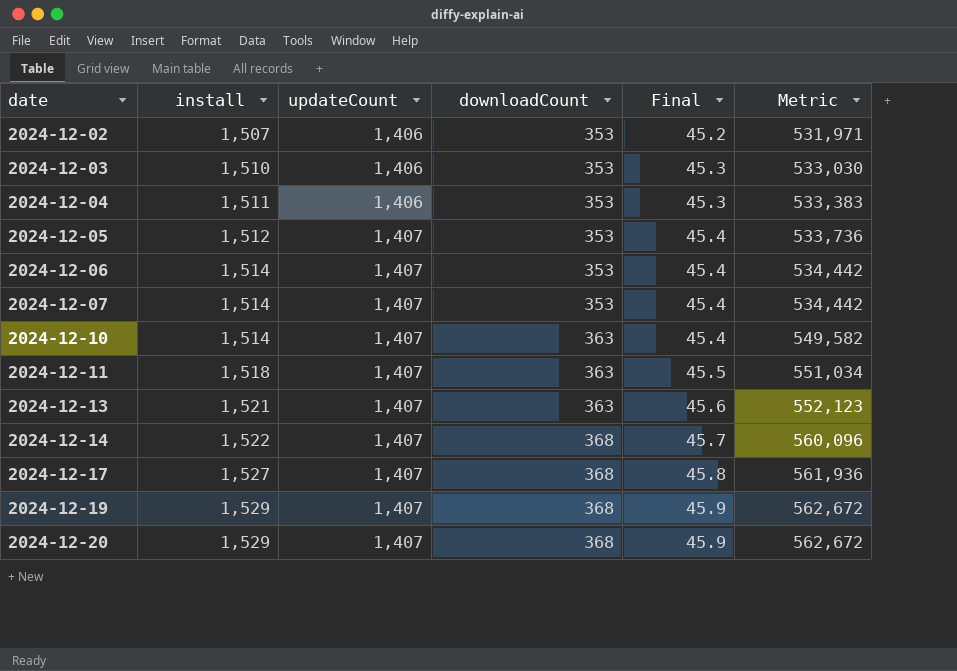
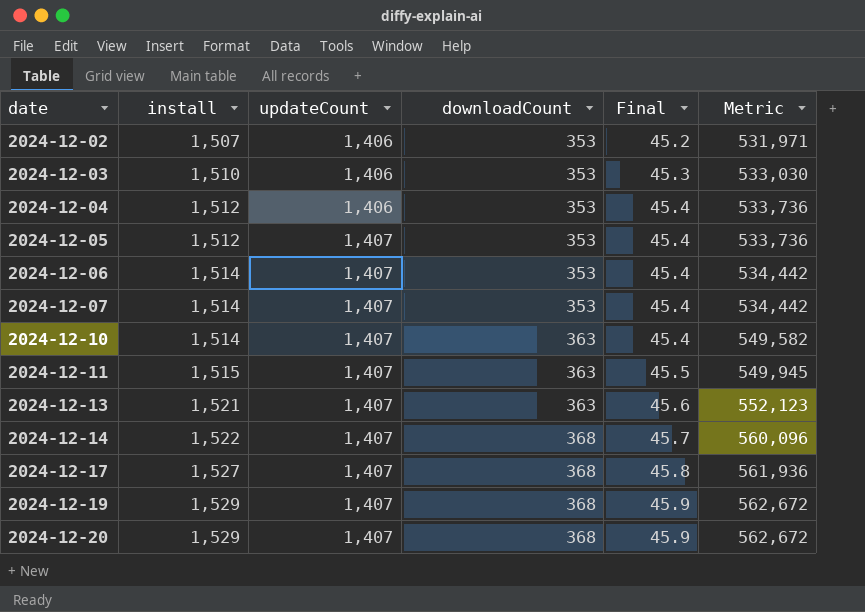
2024-12-04 | install: 1,511 -> 1,512
2024-12-04 | Final: 45.3 -> 45.4
2024-12-04 | Metric: 533,383 -> 533,736
2024-12-11 | install: 1,518 -> 1,515
2024-12-11 | Metric: 551,034 -> 549,945

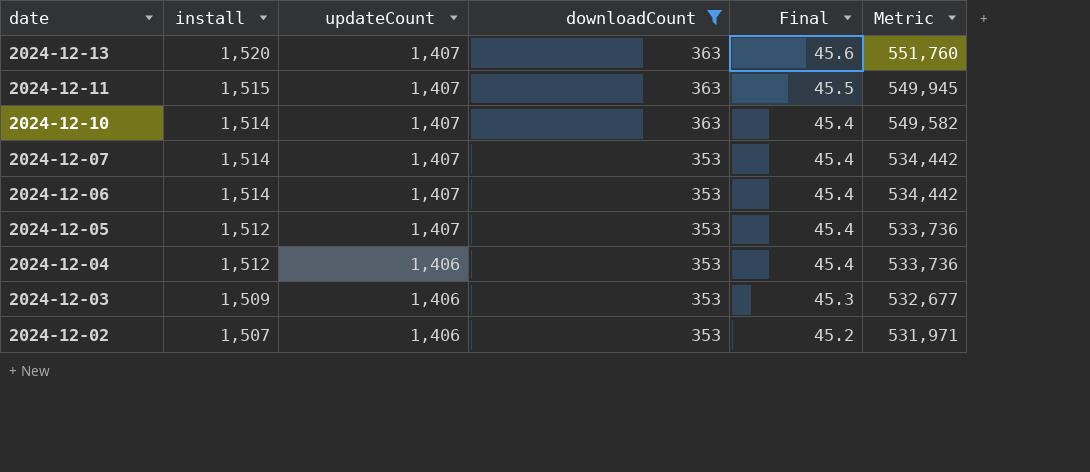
filter: none -> downloadCount != 368
row order: date ascending -> date descending
2024-12-13 | install: 1,521 -> 1,520
2024-12-13 | Metric: 552,123 -> 551,760
2024-12-03 | install: 1,510 -> 1,509
2024-12-03 | Metric: 533,030 -> 532,677

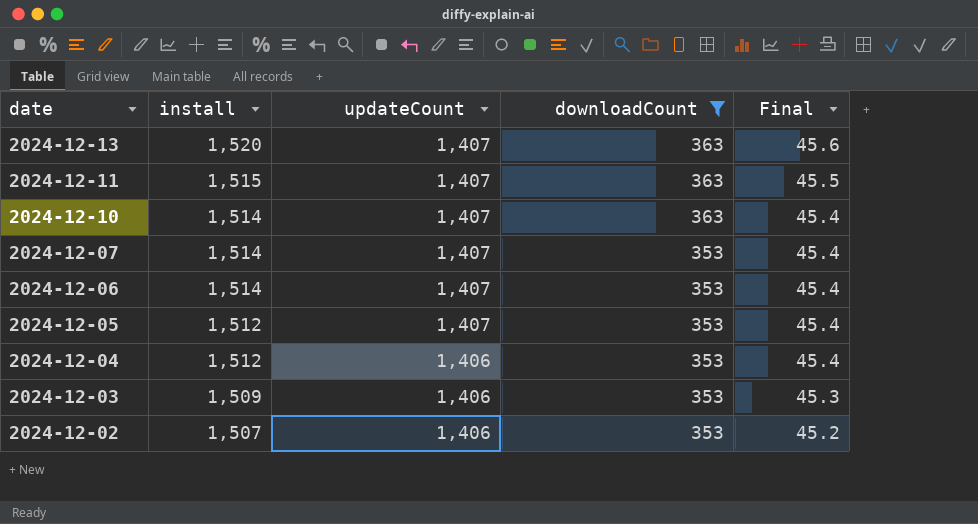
column Metric | formula: [install] * [downloadCount] -> none

